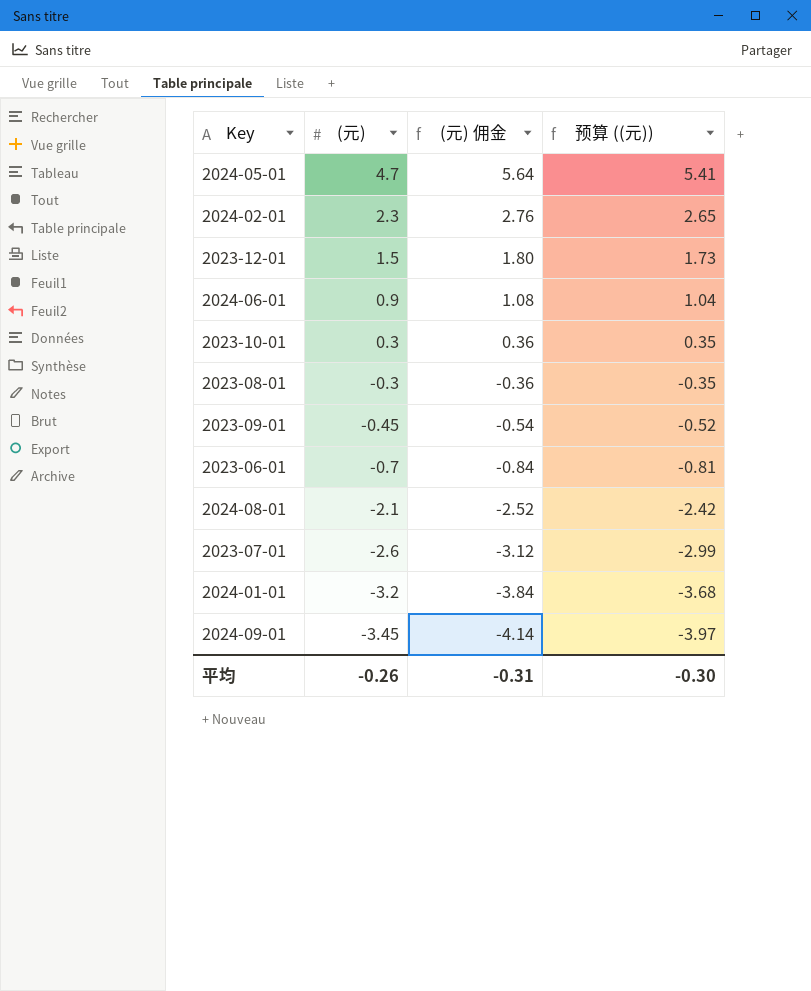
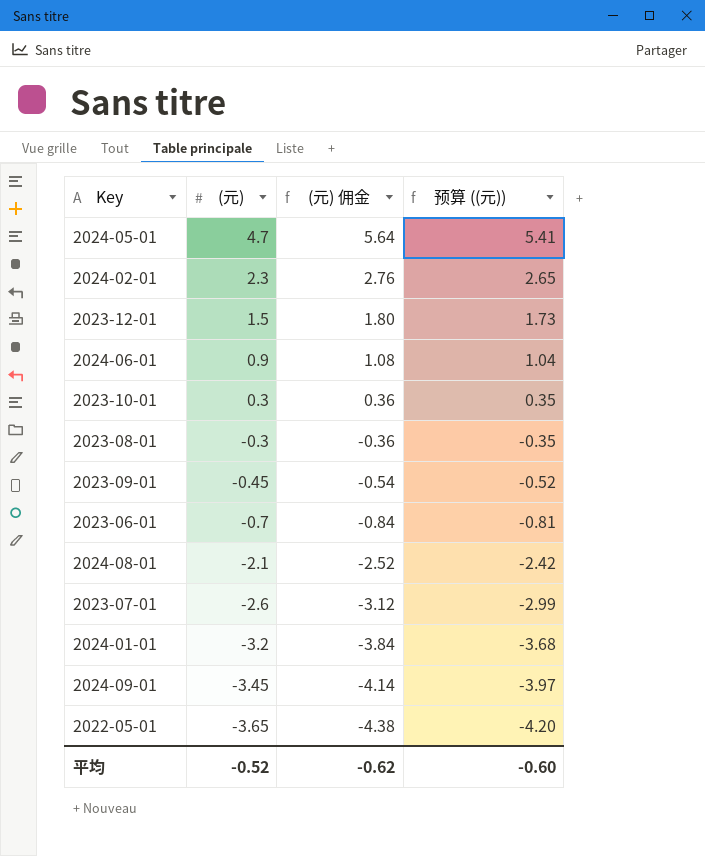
row 2022-05-01: none -> -3.65 | -4.38 | -4.20
平均 | (元): -0.26 -> -0.52
平均 | (元) 佣金: -0.31 -> -0.62
平均 | 预算 ((元)): -0.30 -> -0.60

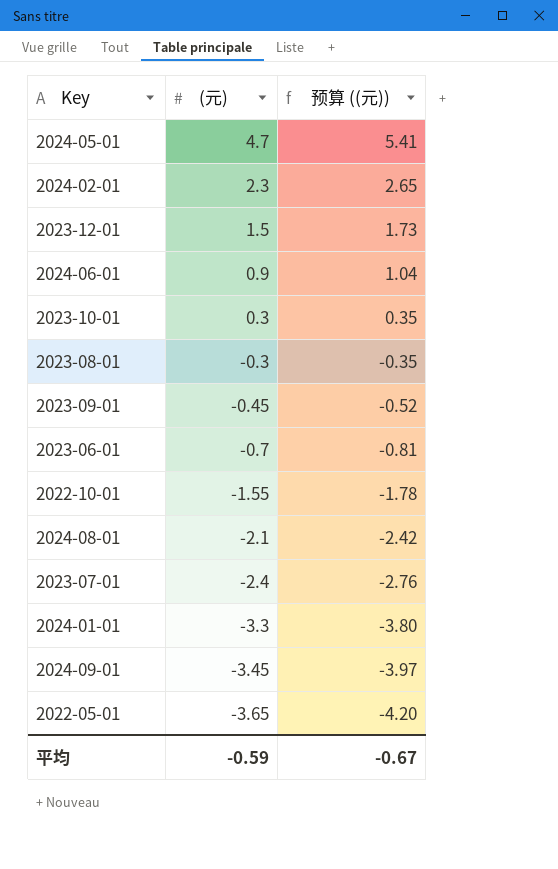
column (元) 佣金 | formula: [(元)] * 1.2 -> none
row 2022-10-01: none -> -1.55 | -1.78
2023-07-01 | (元): -2.6 -> -2.4
2023-07-01 | 预算 ((元)): -2.99 -> -2.76
2024-01-01 | (元): -3.2 -> -3.3
2024-01-01 | 预算 ((元)): -3.68 -> -3.80
平均 | (元): -0.52 -> -0.59
平均 | 预算 ((元)): -0.60 -> -0.67

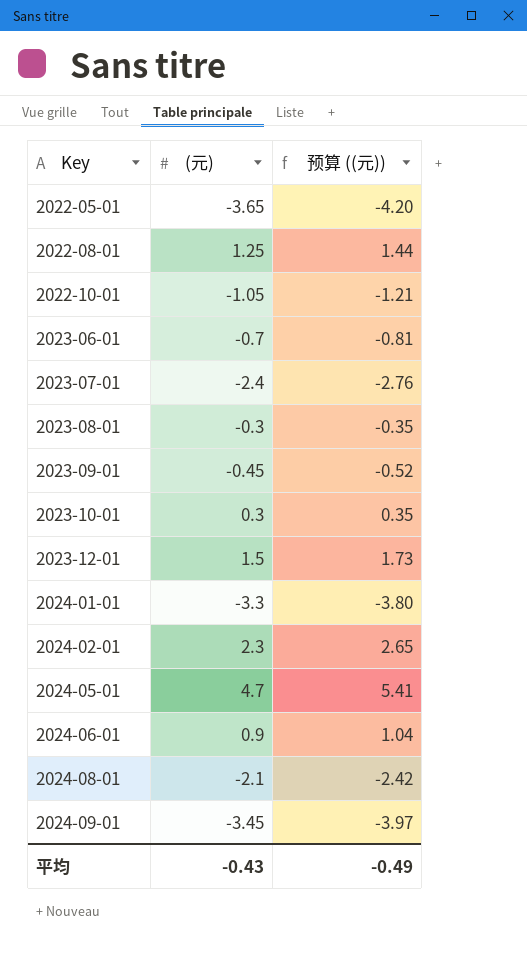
row order: (元) descending -> Key ascending
row 2022-08-01: none -> 1.25 | 1.44
2022-10-01 | (元): -1.55 -> -1.05
2022-10-01 | 预算 ((元)): -1.78 -> -1.21
平均 | (元): -0.59 -> -0.43
平均 | 预算 ((元)): -0.67 -> -0.49

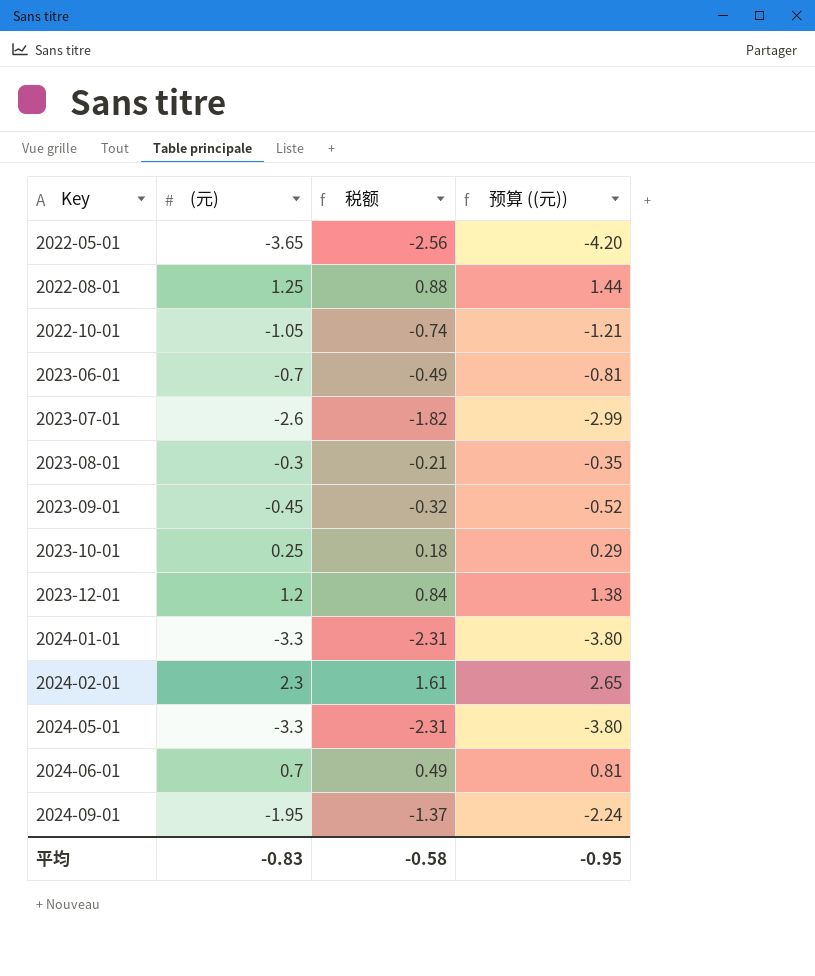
column 税额 | formula: none -> [(元)] * 0.7
row 2024-08-01: -2.1 | -2.42 -> none
2023-07-01 | (元): -2.4 -> -2.6
2023-07-01 | 预算 ((元)): -2.76 -> -2.99
2023-10-01 | (元): 0.3 -> 0.25
2023-10-01 | 预算 ((元)): 0.35 -> 0.29
2023-12-01 | (元): 1.5 -> 1.2
2023-12-01 | 预算 ((元)): 1.73 -> 1.38
2024-05-01 | (元): 4.7 -> -3.3
2024-05-01 | 预算 ((元)): 5.41 -> -3.80
2024-06-01 | (元): 0.9 -> 0.7
2024-06-01 | 预算 ((元)): 1.04 -> 0.81
2024-09-01 | (元): -3.45 -> -1.95
2024-09-01 | 预算 ((元)): -3.97 -> -2.24
平均 | (元): -0.43 -> -0.83
平均 | 预算 ((元)): -0.49 -> -0.95

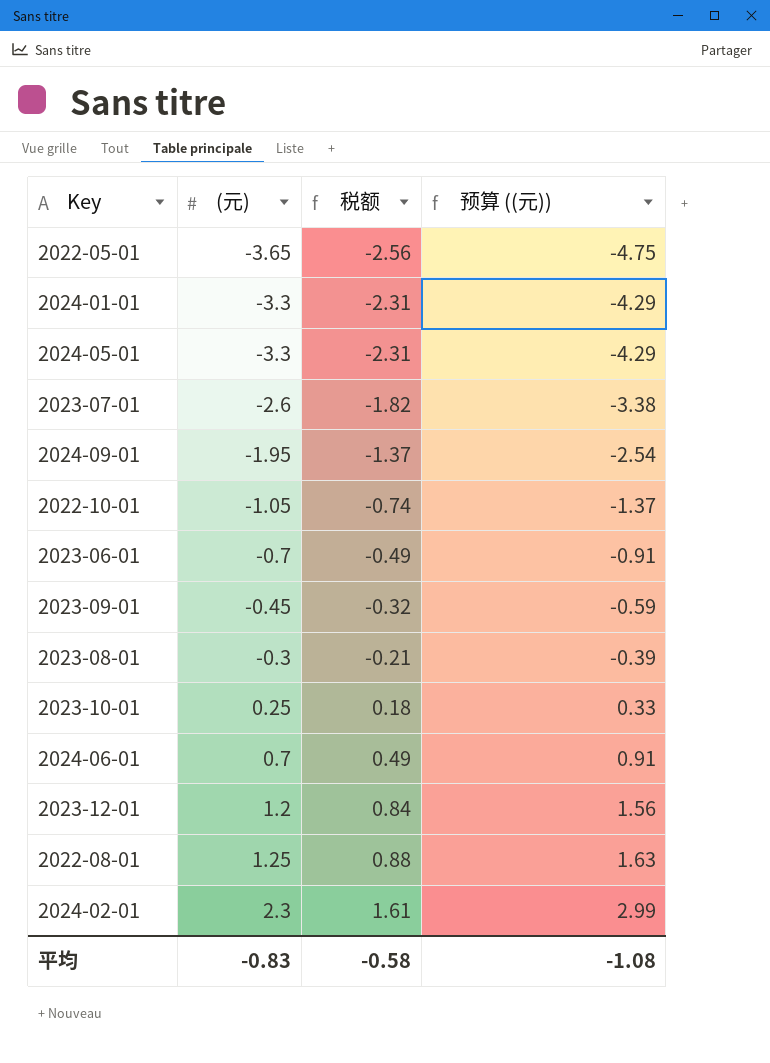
row order: Key ascending -> (元) ascending
column 预算 ((元)) | formula: [(元)] * 1.15 -> [(元)] * 1.3
平均 | 预算 ((元)): -0.95 -> -1.08

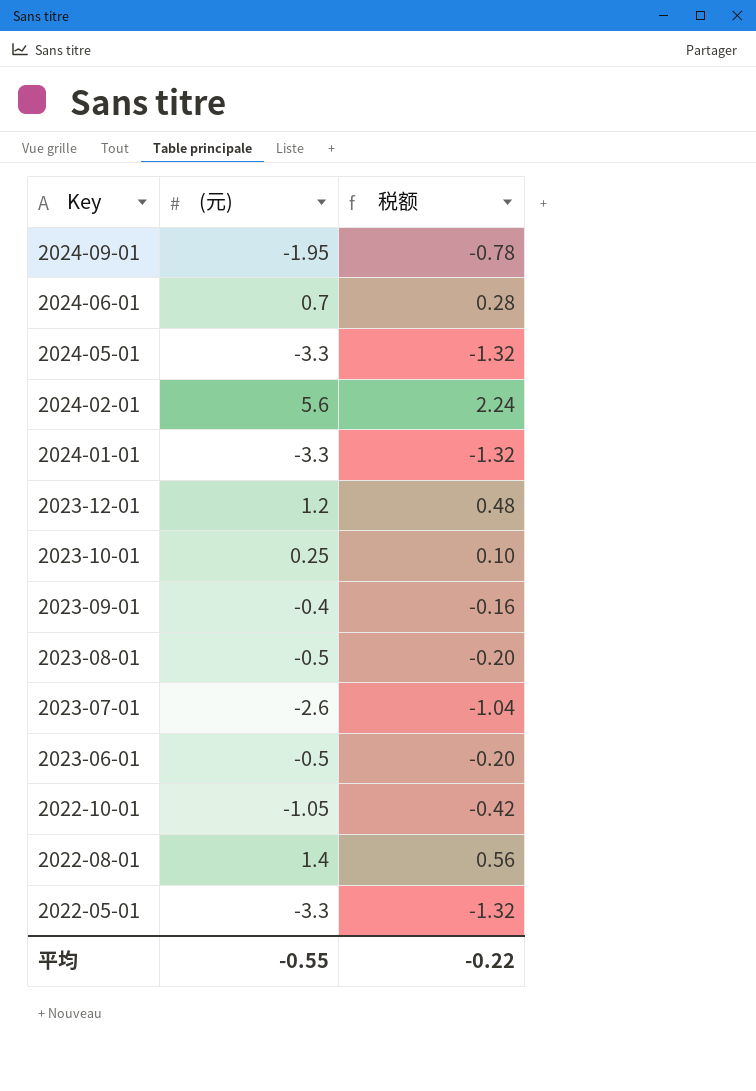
row order: (元) ascending -> Key descending
column 预算 ((元)) | formula: [(元)] * 1.3 -> none
column 税额 | formula: [(元)] * 0.7 -> [(元)] * 0.4
2024-02-01 | (元): 2.3 -> 5.6
2023-09-01 | (元): -0.45 -> -0.4
2023-08-01 | (元): -0.3 -> -0.5
2023-06-01 | (元): -0.7 -> -0.5
2022-08-01 | (元): 1.25 -> 1.4
2022-05-01 | (元): -3.65 -> -3.3
平均 | (元): -0.83 -> -0.55
平均 | 税额: -0.58 -> -0.22

